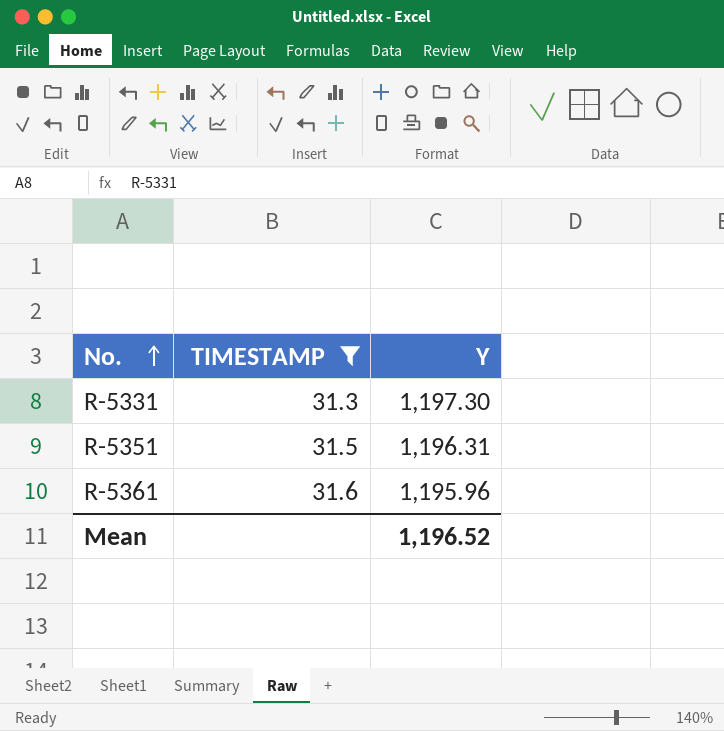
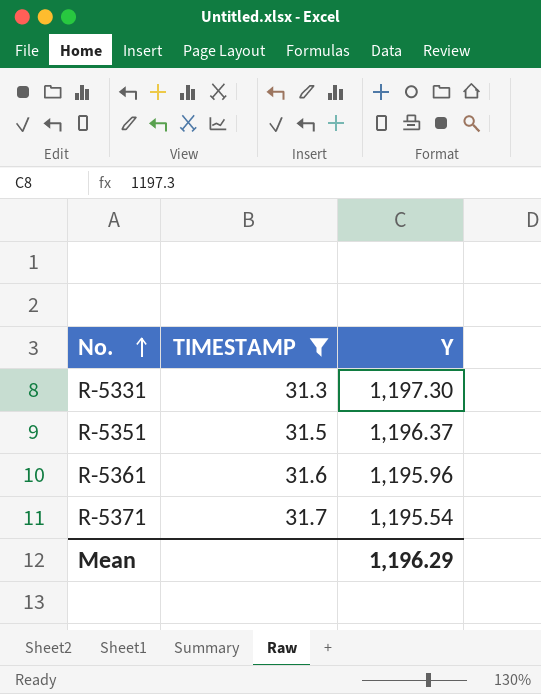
R-5351 | Y: 1,196.31 -> 1,196.37
row R-5371: none -> 31.7 | 1,195.54
Mean | Y: 1,196.52 -> 1,196.29

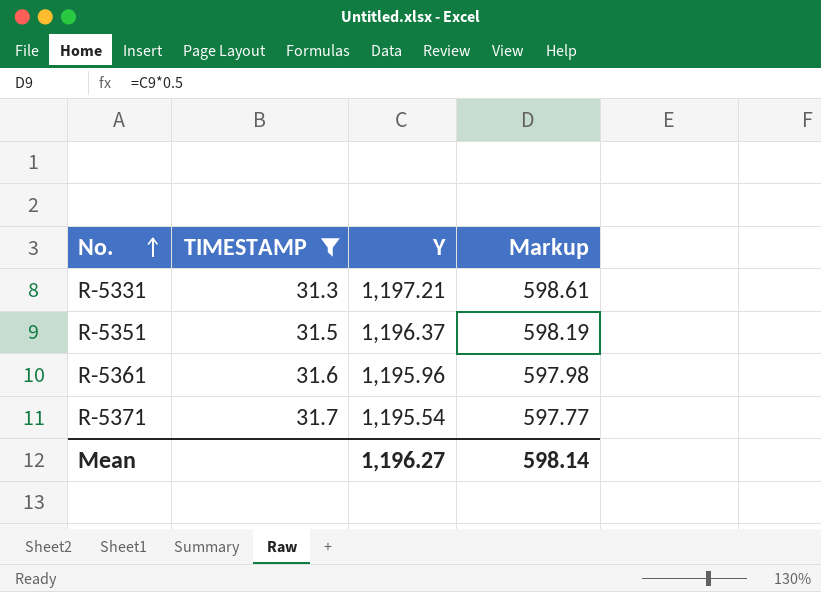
column Markup | formula: none -> [Y] * 0.5
R-5331 | Y: 1,197.30 -> 1,197.21
Mean | Y: 1,196.29 -> 1,196.27

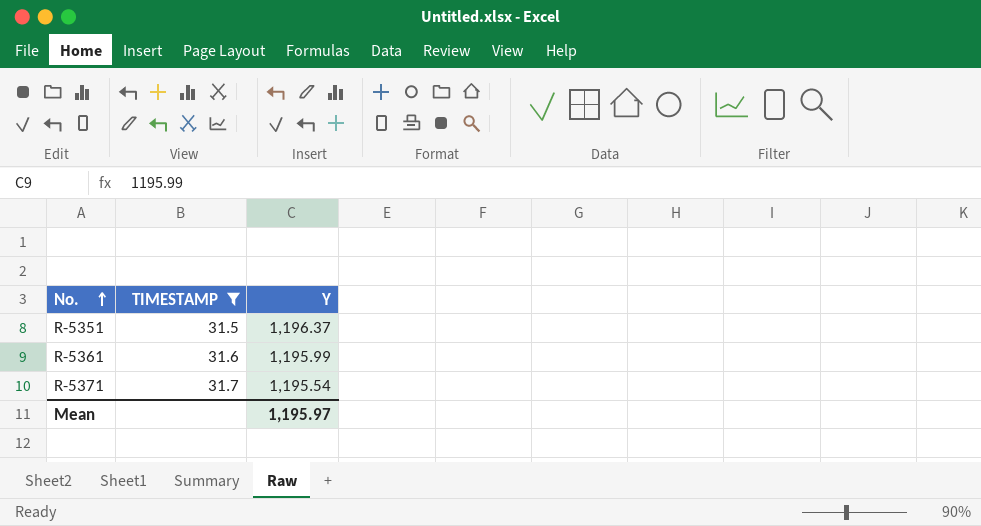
column Markup | formula: [Y] * 0.5 -> none
row R-5331: 31.3 | 1,197.21 | 598.61 -> none
R-5361 | Y: 1,195.96 -> 1,195.99
Mean | Y: 1,196.27 -> 1,195.97

